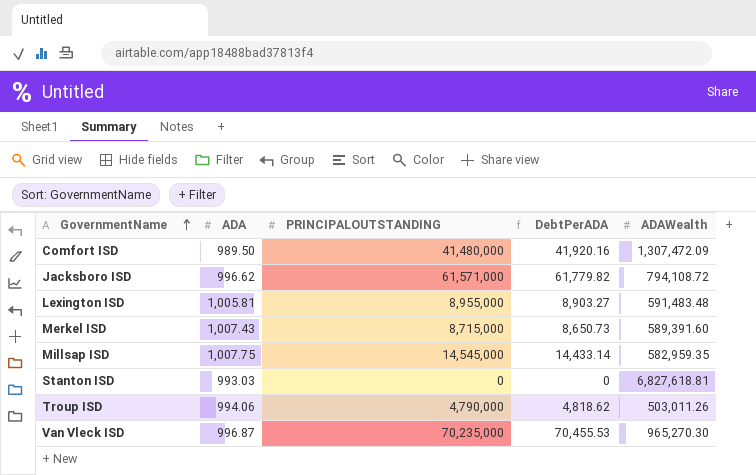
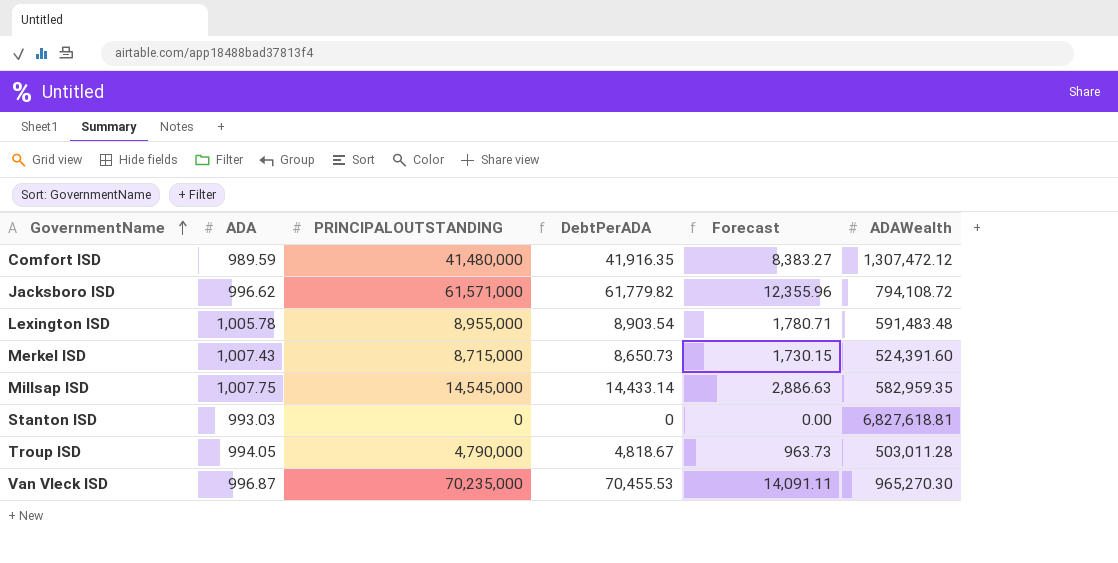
column Forecast | formula: none -> [DebtPerADA] * 0.2
Comfort ISD | ADA: 989.50 -> 989.59
Comfort ISD | DebtPerADA: 41,920.16 -> 41,916.35
Comfort ISD | ADAWealth: 1,307,472.09 -> 1,307,472.12
Lexington ISD | ADA: 1,005.81 -> 1,005.78
Lexington ISD | DebtPerADA: 8,903.27 -> 8,903.54
Merkel ISD | ADAWealth: 589,391.60 -> 524,391.60
Troup ISD | ADA: 994.06 -> 994.05
Troup ISD | DebtPerADA: 4,818.62 -> 4,818.67
Troup ISD | ADAWealth: 503,011.26 -> 503,011.28

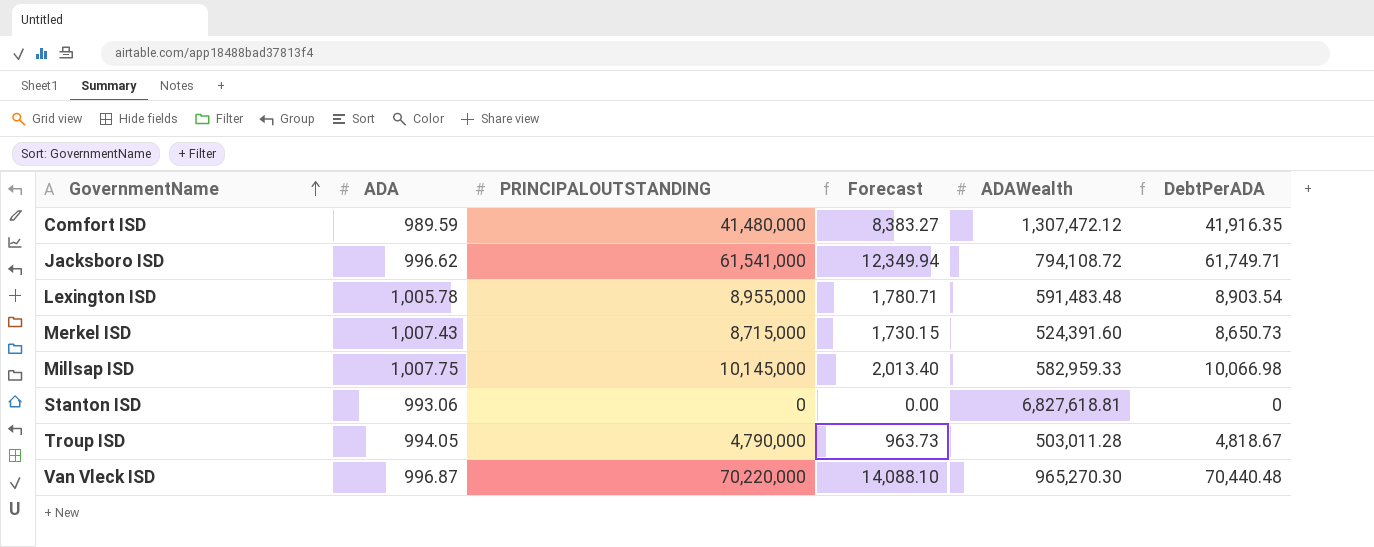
column DebtPerADA | position: 4 -> 6
Jacksboro ISD | PRINCIPALOUTSTANDING: 61,571,000 -> 61,541,000
Jacksboro ISD | Forecast: 12,355.96 -> 12,349.94
Jacksboro ISD | DebtPerADA: 61,779.82 -> 61,749.71
Millsap ISD | PRINCIPALOUTSTANDING: 14,545,000 -> 10,145,000
Millsap ISD | Forecast: 2,886.63 -> 2,013.40
Millsap ISD | ADAWealth: 582,959.35 -> 582,959.33
Millsap ISD | DebtPerADA: 14,433.14 -> 10,066.98
Stanton ISD | ADA: 993.03 -> 993.06
Van Vleck ISD | PRINCIPALOUTSTANDING: 70,235,000 -> 70,220,000
Van Vleck ISD | Forecast: 14,091.11 -> 14,088.10
Van Vleck ISD | DebtPerADA: 70,455.53 -> 70,440.48

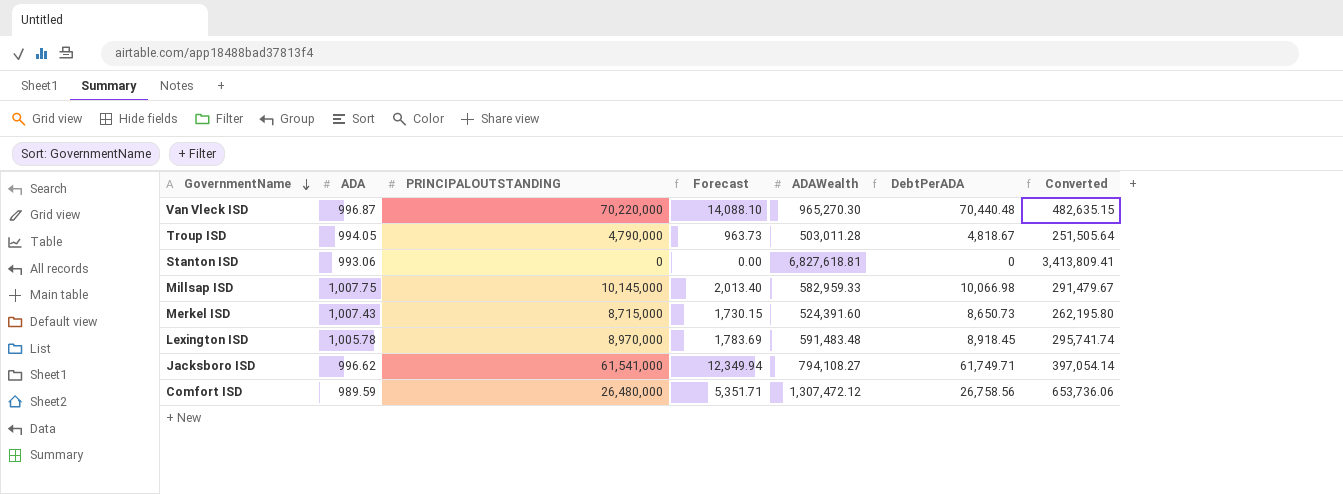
row order: GovernmentName ascending -> GovernmentName descending
column Converted | formula: none -> [ADAWealth] * 0.5
Lexington ISD | PRINCIPALOUTSTANDING: 8,955,000 -> 8,970,000
Lexington ISD | Forecast: 1,780.71 -> 1,783.69
Lexington ISD | DebtPerADA: 8,903.54 -> 8,918.45
Jacksboro ISD | ADAWealth: 794,108.72 -> 794,108.27
Comfort ISD | PRINCIPALOUTSTANDING: 41,480,000 -> 26,480,000
Comfort ISD | Forecast: 8,383.27 -> 5,351.71
Comfort ISD | DebtPerADA: 41,916.35 -> 26,758.56

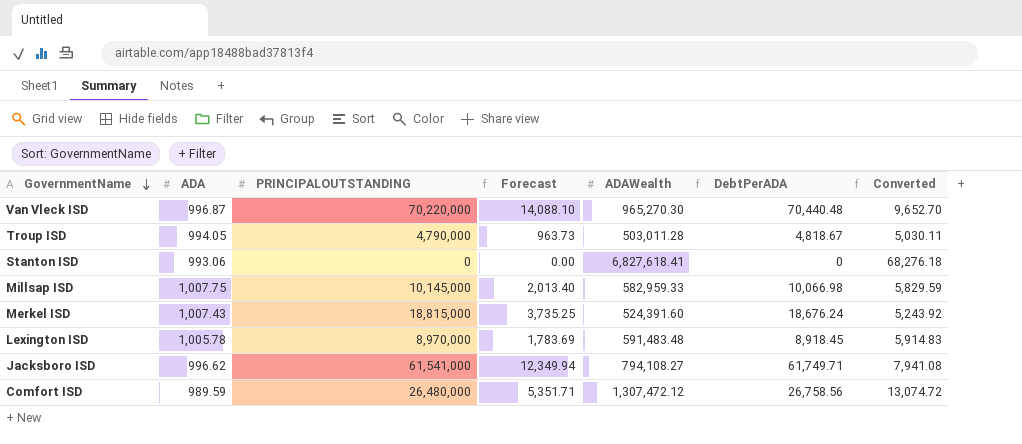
column Converted | formula: [ADAWealth] * 0.5 -> [ADAWealth] * 0.01
Stanton ISD | ADAWealth: 6,827,618.81 -> 6,827,618.41
Merkel ISD | PRINCIPALOUTSTANDING: 8,715,000 -> 18,815,000
Merkel ISD | Forecast: 1,730.15 -> 3,735.25
Merkel ISD | DebtPerADA: 8,650.73 -> 18,676.24

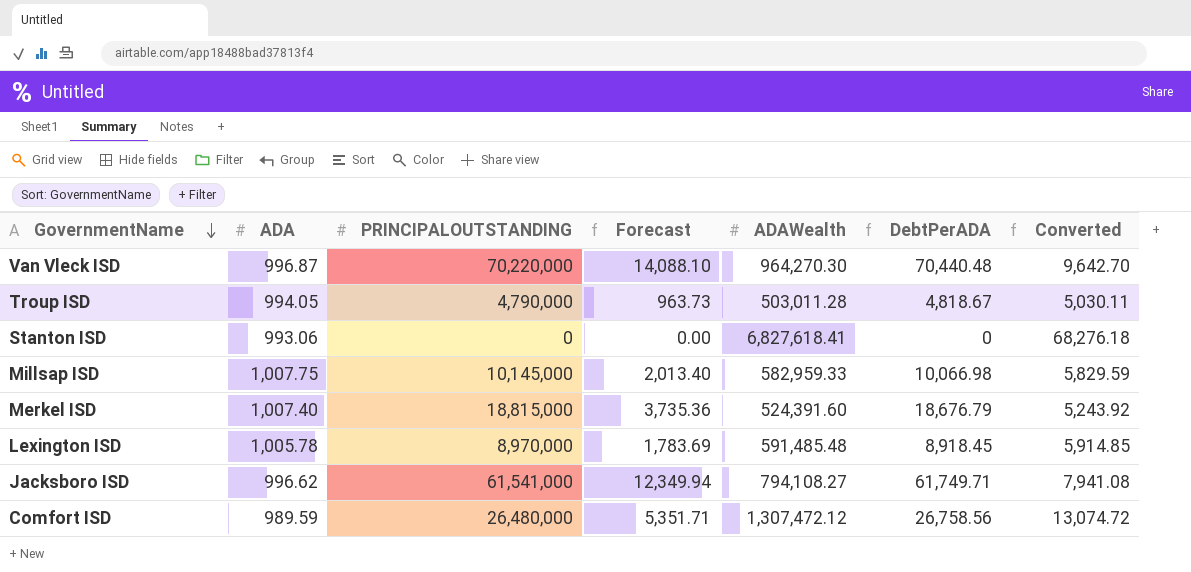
Van Vleck ISD | ADAWealth: 965,270.30 -> 964,270.30
Van Vleck ISD | Converted: 9,652.70 -> 9,642.70
Merkel ISD | ADA: 1,007.43 -> 1,007.40
Merkel ISD | Forecast: 3,735.25 -> 3,735.36
Merkel ISD | DebtPerADA: 18,676.24 -> 18,676.79
Lexington ISD | ADAWealth: 591,483.48 -> 591,485.48
Lexington ISD | Converted: 5,914.83 -> 5,914.85

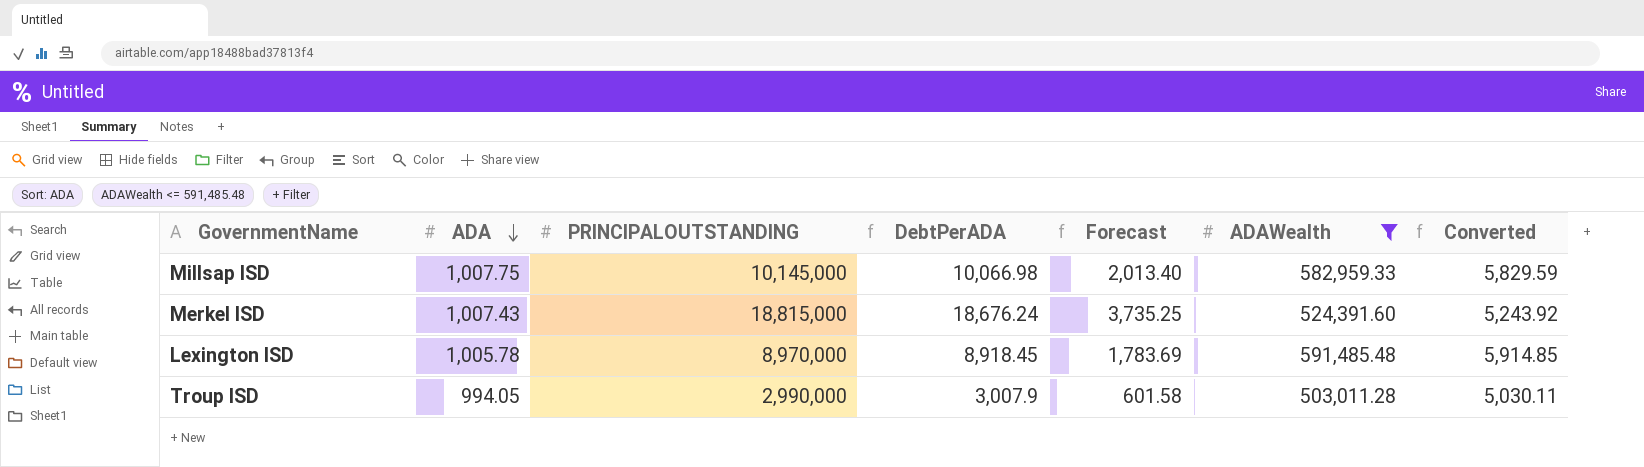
filter: none -> ADAWealth <= 591,485.48
row order: GovernmentName descending -> ADA descending
column DebtPerADA | position: 6 -> 4
Merkel ISD | ADA: 1,007.40 -> 1,007.43
Merkel ISD | DebtPerADA: 18,676.79 -> 18,676.24
Merkel ISD | Forecast: 3,735.36 -> 3,735.25
Troup ISD | PRINCIPALOUTSTANDING: 4,790,000 -> 2,990,000
Troup ISD | DebtPerADA: 4,818.67 -> 3,007.9
Troup ISD | Forecast: 963.73 -> 601.58

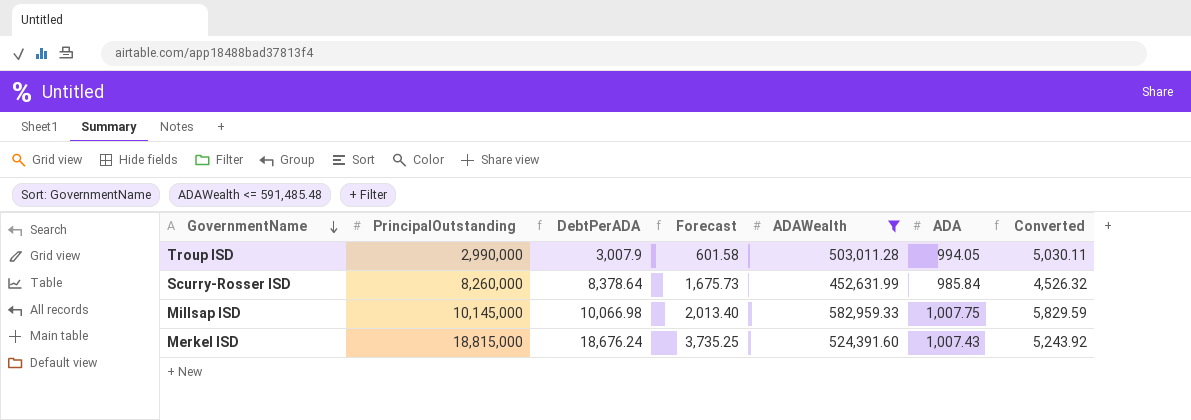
row order: ADA descending -> GovernmentName descending
column name: PRINCIPALOUTSTANDING -> PrincipalOutstanding
column ADA | position: 2 -> 6
row Lexington ISD: 1,005.78 | 8,970,000 | 8,918.45 | 1,783.69 | 591,485.48 | 5,914.85 -> none
row Scurry-Rosser ISD: none -> 8,260,000 | 8,378.64 | 1,675.73 | 452,631.99 | 985.84 | 4,526.32

